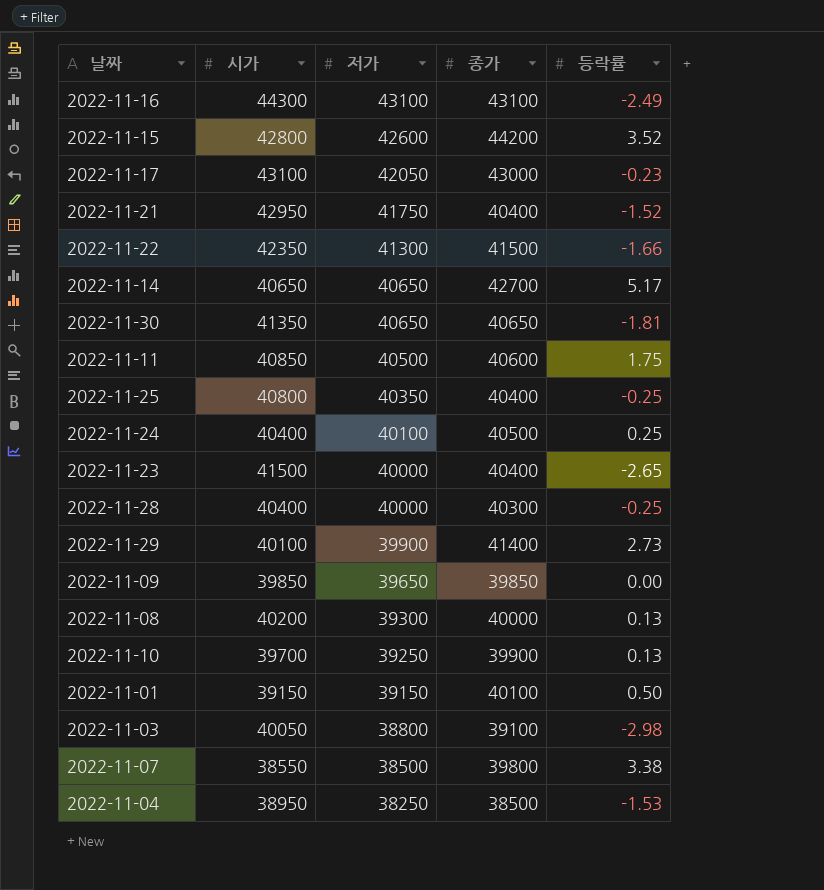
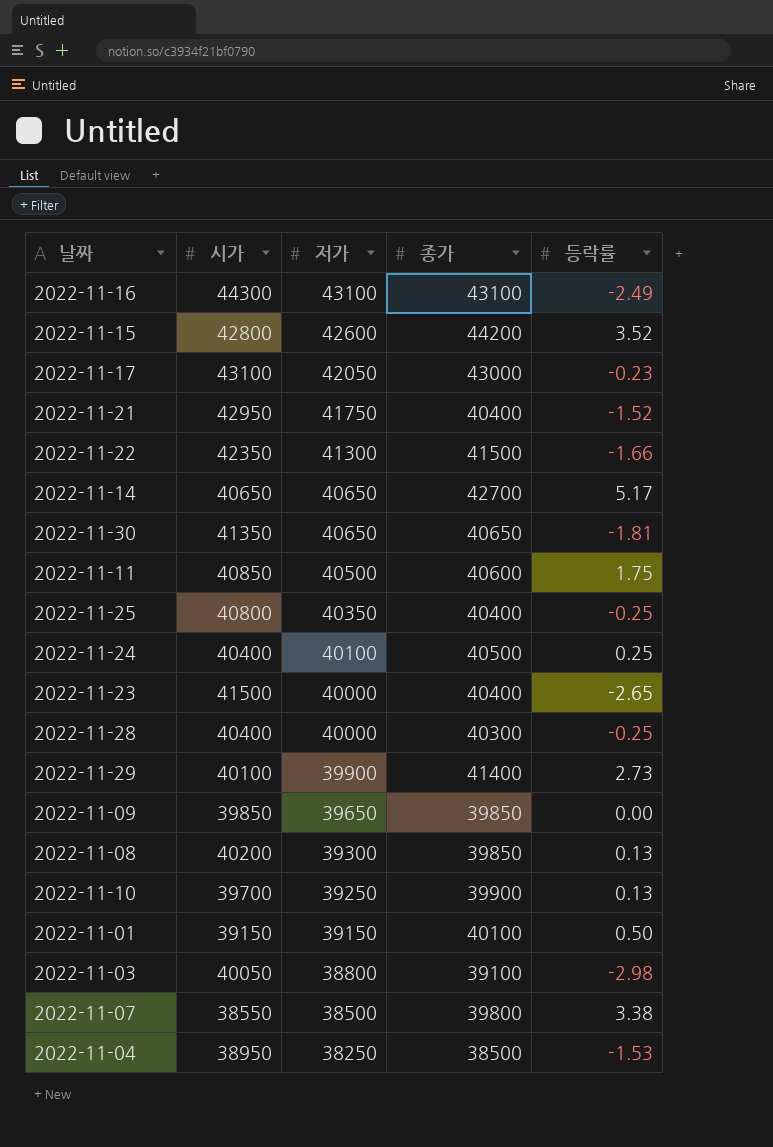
2022-11-08 | 종가: 40000 -> 39850

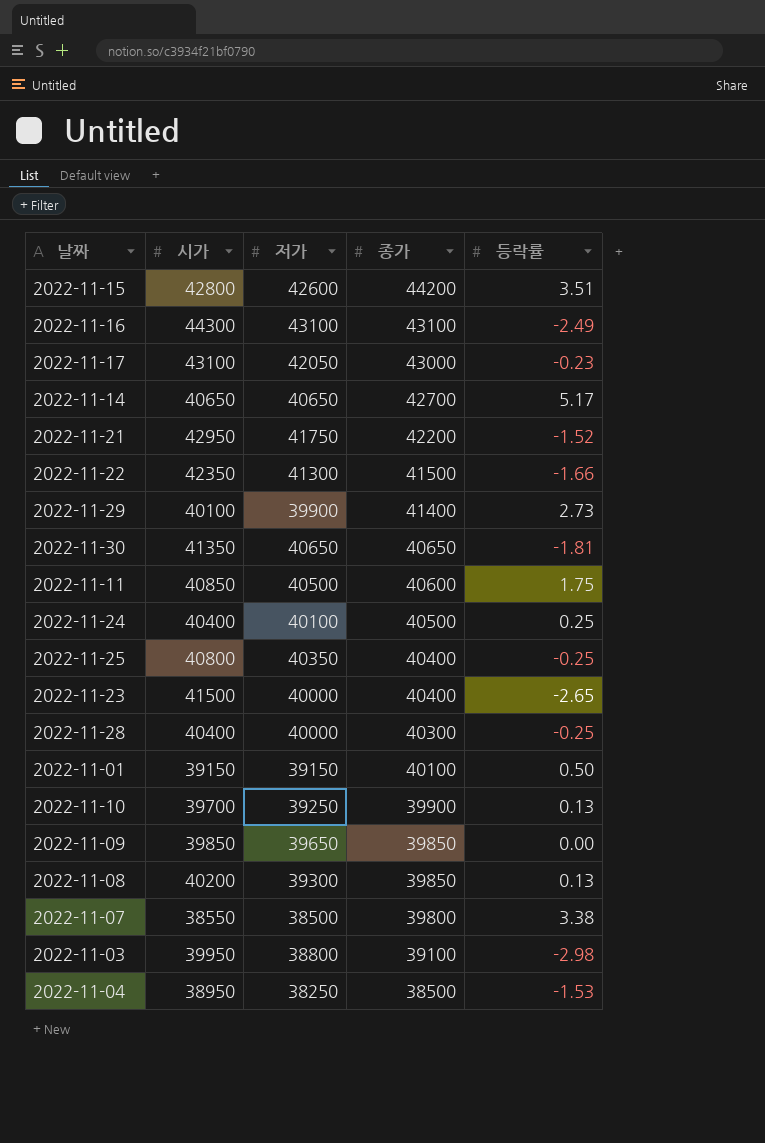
row order: 저가 descending -> 종가 descending
2022-11-15 | 등락률: 3.52 -> 3.51
2022-11-21 | 종가: 40400 -> 42200
2022-11-03 | 시가: 40050 -> 39950

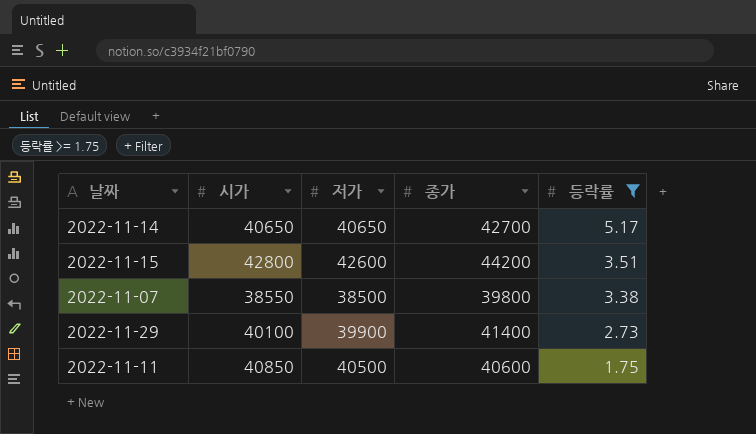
filter: none -> 등락률 >= 1.75
row order: 종가 descending -> 등락률 descending

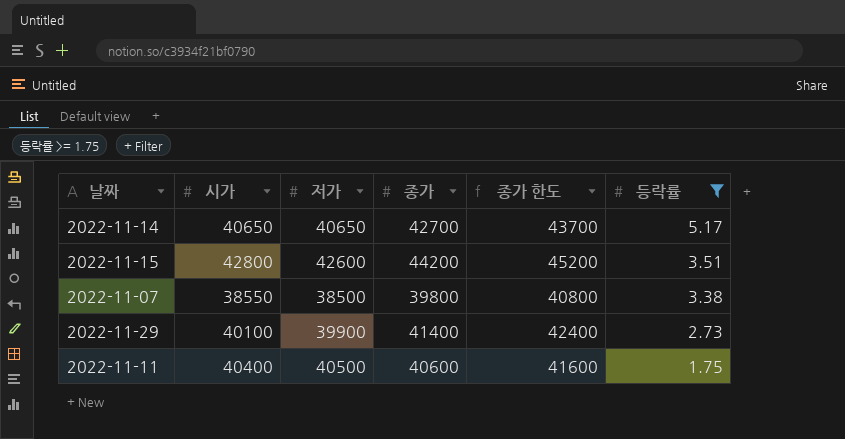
column 종가 한도 | formula: none -> [종가] + 1000
2022-11-11 | 시가: 40850 -> 40400

